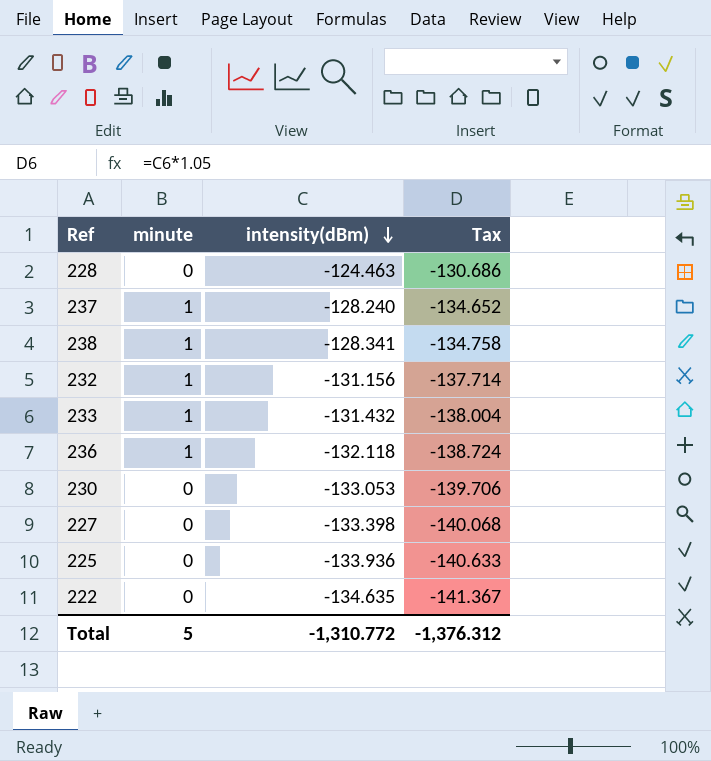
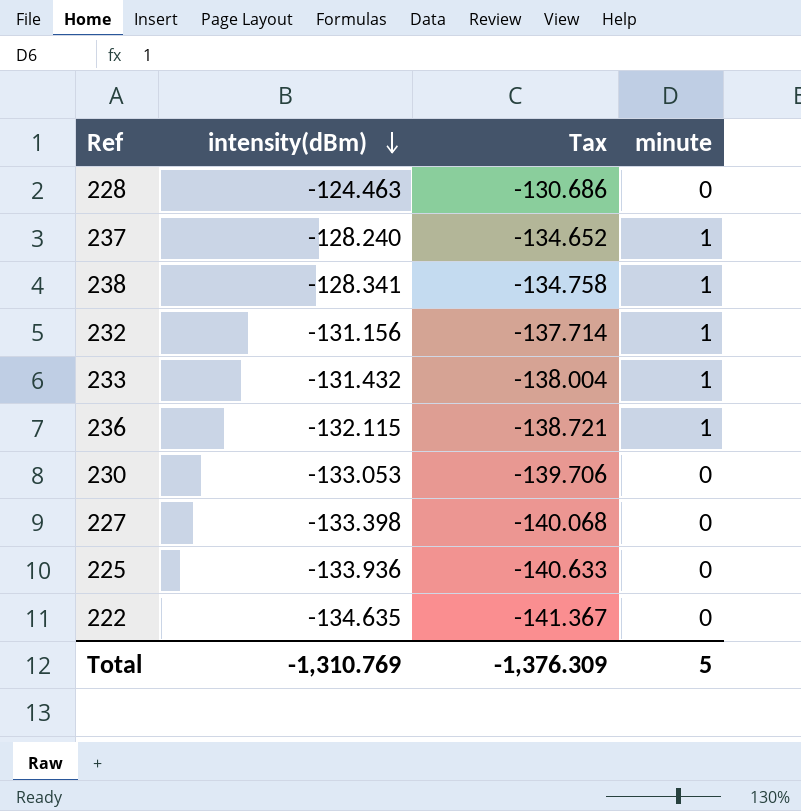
column minute | position: 2 -> 4
236 | intensity(dBm): -132.118 -> -132.115
236 | Tax: -138.724 -> -138.721
Total | intensity(dBm): -1,310.772 -> -1,310.769
Total | Tax: -1,376.312 -> -1,376.309

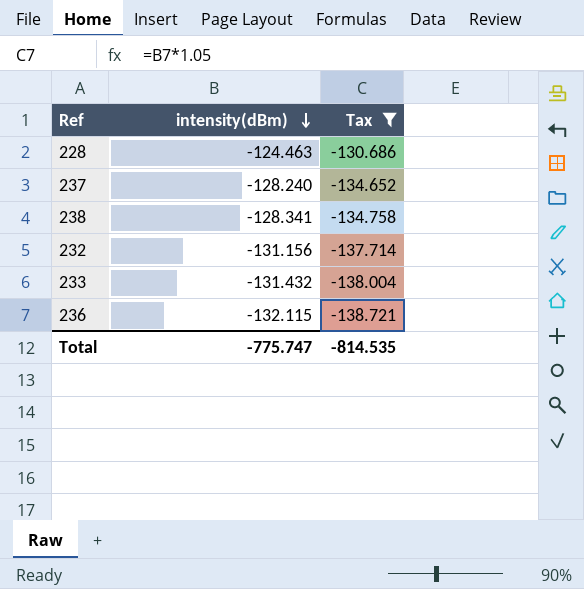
filter: none -> Tax >= -138.721
column minute | position: 4 -> none
Total | intensity(dBm): -1,310.769 -> -775.747
Total | Tax: -1,376.309 -> -814.535

